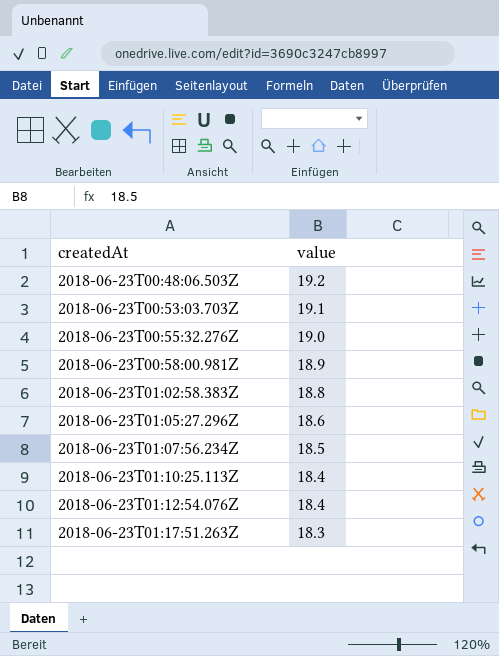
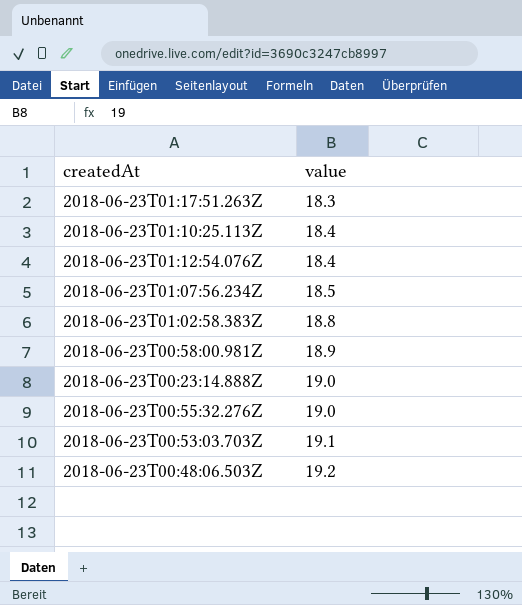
row order: createdAt ascending -> value ascending
row 2018-06-23T01:05:27.296Z: 18.6 -> none
row 2018-06-23T00:23:14.888Z: none -> 19.0

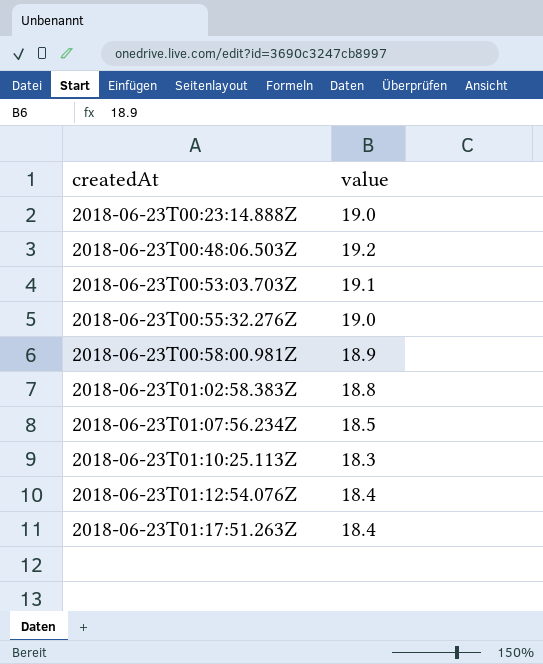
row order: value ascending -> createdAt ascending
2018-06-23T01:10:25.113Z | value: 18.4 -> 18.3
2018-06-23T01:17:51.263Z | value: 18.3 -> 18.4

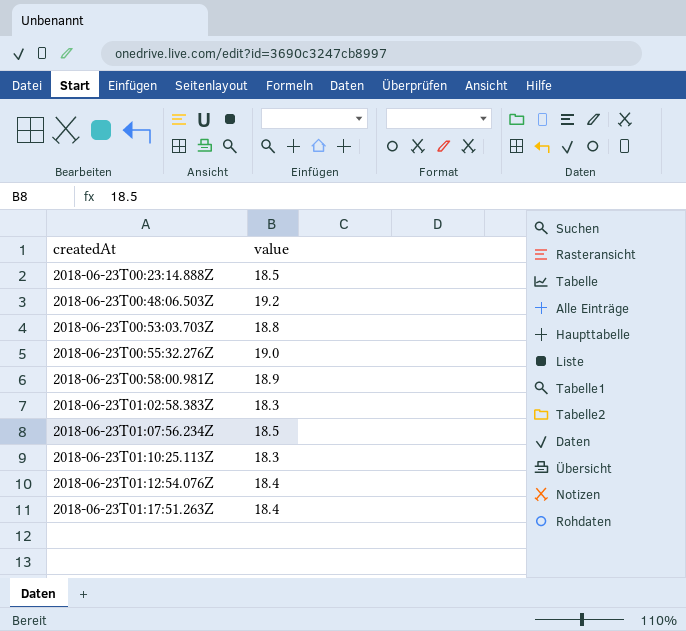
2018-06-23T00:23:14.888Z | value: 19.0 -> 18.5
2018-06-23T00:53:03.703Z | value: 19.1 -> 18.8
2018-06-23T01:02:58.383Z | value: 18.8 -> 18.3

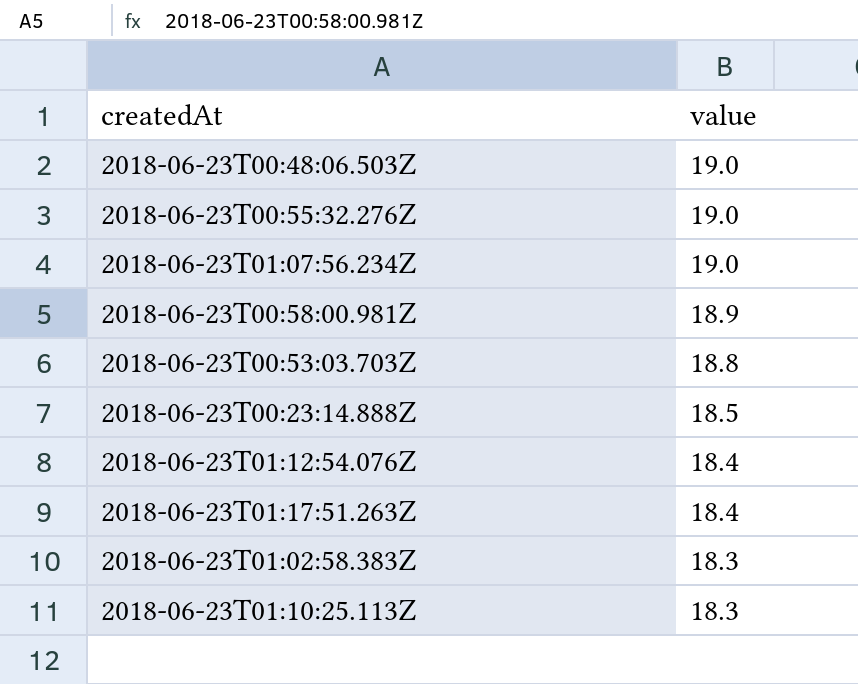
row order: createdAt ascending -> value descending
2018-06-23T00:48:06.503Z | value: 19.2 -> 19.0
2018-06-23T01:07:56.234Z | value: 18.5 -> 19.0

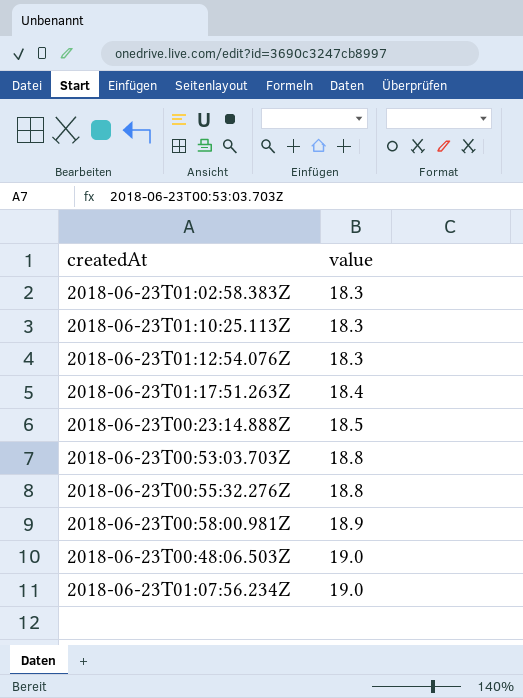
row order: value descending -> value ascending
2018-06-23T01:12:54.076Z | value: 18.4 -> 18.3
2018-06-23T00:55:32.276Z | value: 19.0 -> 18.8

